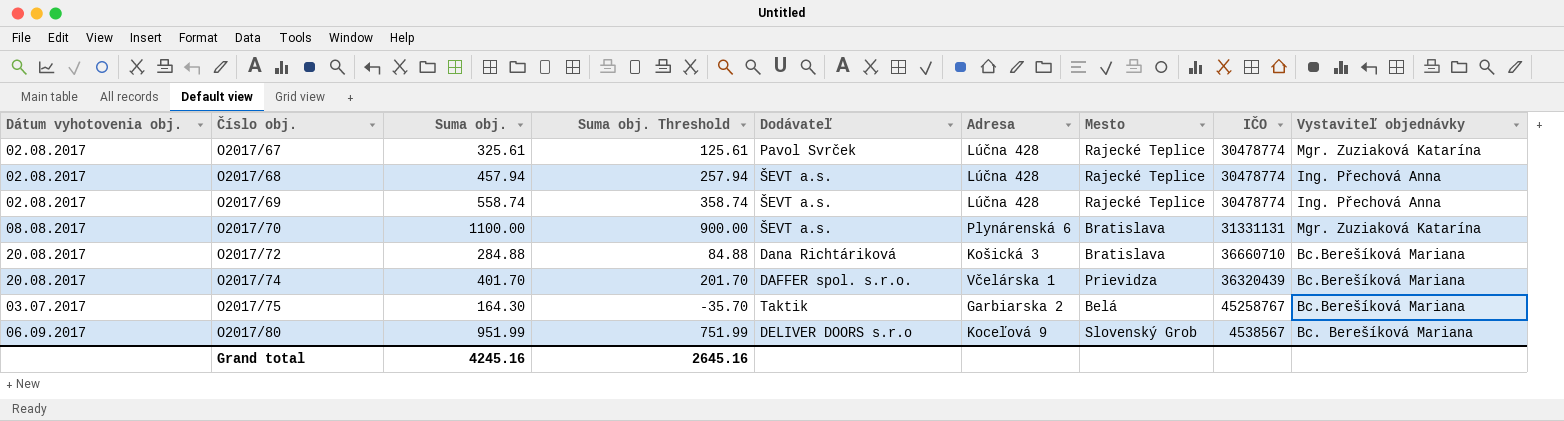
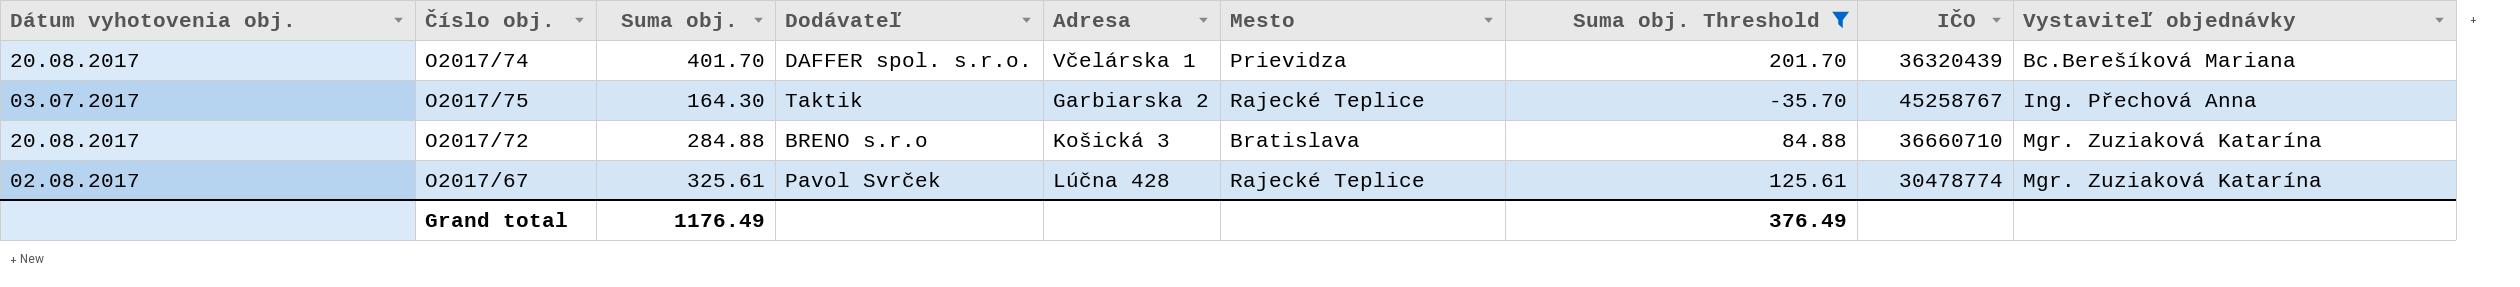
filter: none -> Suma obj. Threshold <= 201.70
row order: Číslo obj. ascending -> Vystaviteľ objednávky ascending
column Suma obj. Threshold | position: 4 -> 7
O2017/75 | Mesto: Belá -> Rajecké Teplice
O2017/75 | Vystaviteľ objednávky: Bc.Berešíková Mariana -> Ing. Přechová Anna
O2017/72 | Dodávateľ: Dana Richtáriková -> BRENO s.r.o
O2017/72 | Vystaviteľ objednávky: Bc.Berešíková Mariana -> Mgr. Zuziaková Katarína
Grand total | Suma obj.: 4245.16 -> 1176.49
Grand total | Suma obj. Threshold: 2645.16 -> 376.49

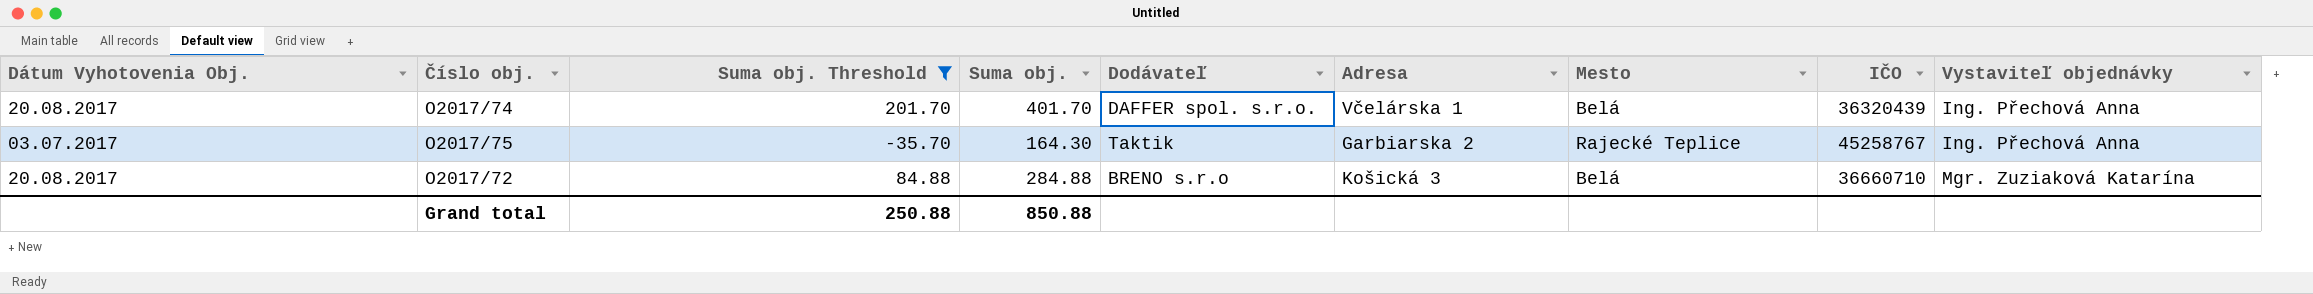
column name: Dátum vyhotovenia obj. -> Dátum Vyhotovenia Obj.
column Suma obj. Threshold | position: 7 -> 3
row O2017/67: 02.08.2017 | 325.61 | Pavol Svrček | Lúčna 428 | Rajecké Teplice | 125.61 | 30478774 | Mgr. Zuziaková Katarína -> none
O2017/74 | Mesto: Prievidza -> Belá
O2017/74 | Vystaviteľ objednávky: Bc.Berešíková Mariana -> Ing. Přechová Anna
O2017/72 | Mesto: Bratislava -> Belá
Grand total | Suma obj. Threshold: 376.49 -> 250.88
Grand total | Suma obj.: 1176.49 -> 850.88

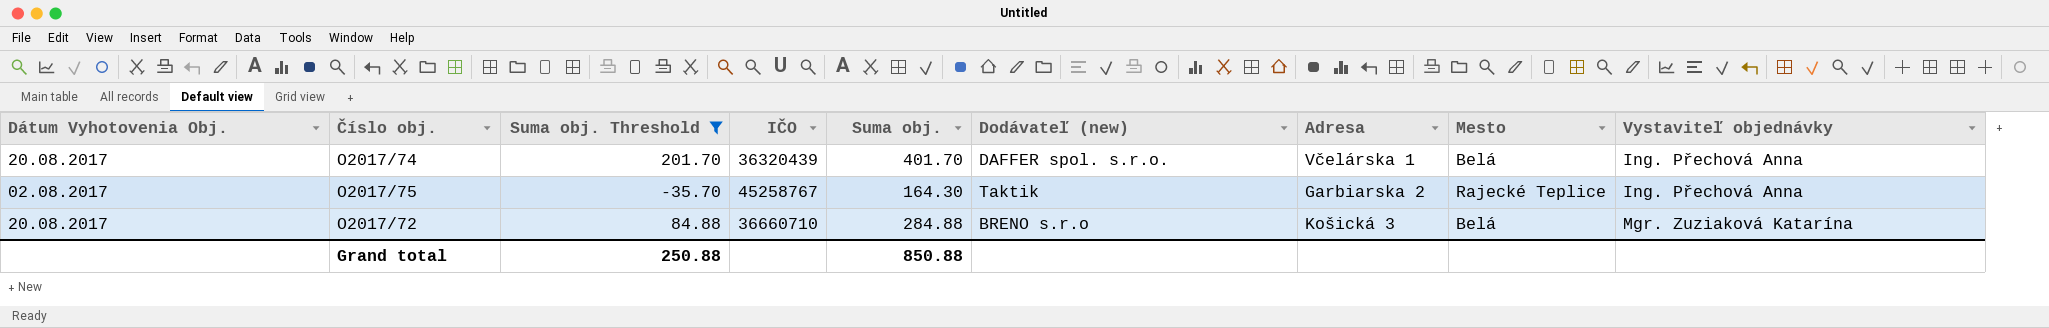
column IČO | position: 8 -> 4
column name: Dodávateľ -> Dodávateľ (new)
O2017/75 | Dátum Vyhotovenia Obj.: 03.07.2017 -> 02.08.2017

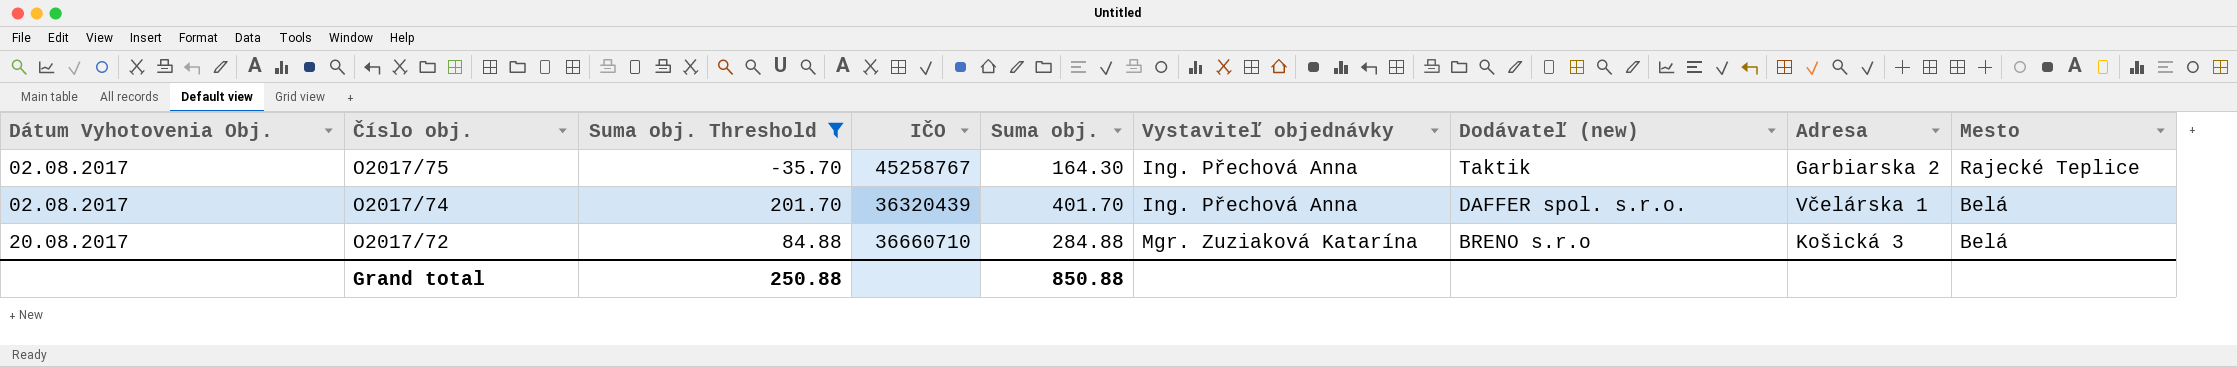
row order: Vystaviteľ objednávky ascending -> Dátum Vyhotovenia Obj. ascending
column Vystaviteľ objednávky | position: 9 -> 6
O2017/74 | Dátum Vyhotovenia Obj.: 20.08.2017 -> 02.08.2017

